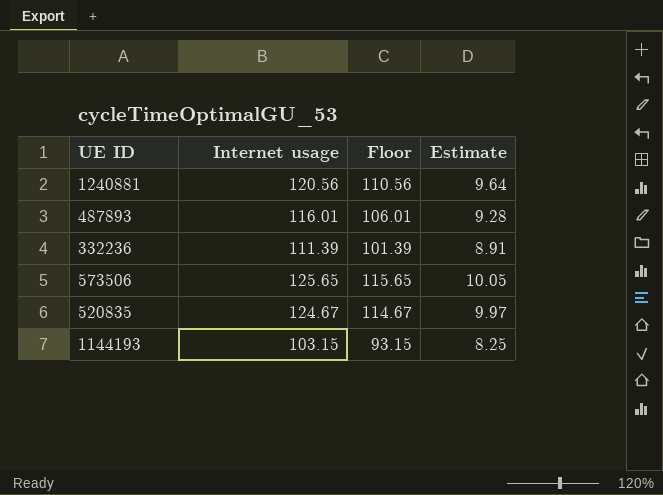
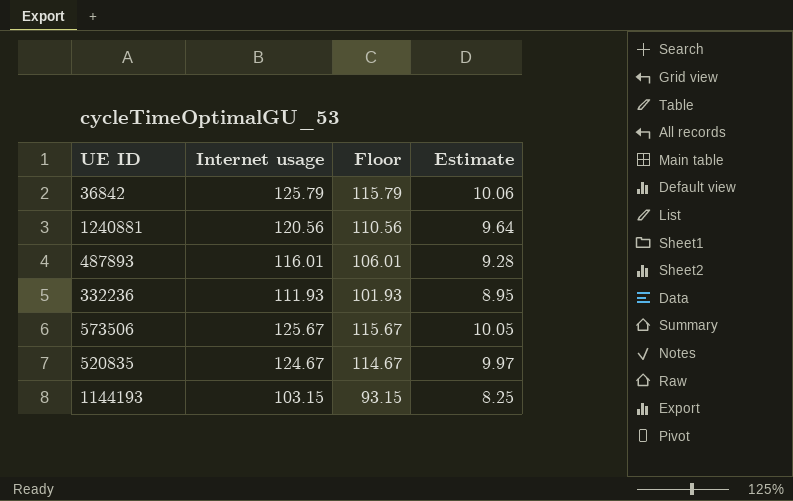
row 36842: none -> 125.79 | 115.79 | 10.06
332236 | Internet usage: 111.39 -> 111.93
332236 | Floor: 101.39 -> 101.93
332236 | Estimate: 8.91 -> 8.95
573506 | Internet usage: 125.65 -> 125.67
573506 | Floor: 115.65 -> 115.67

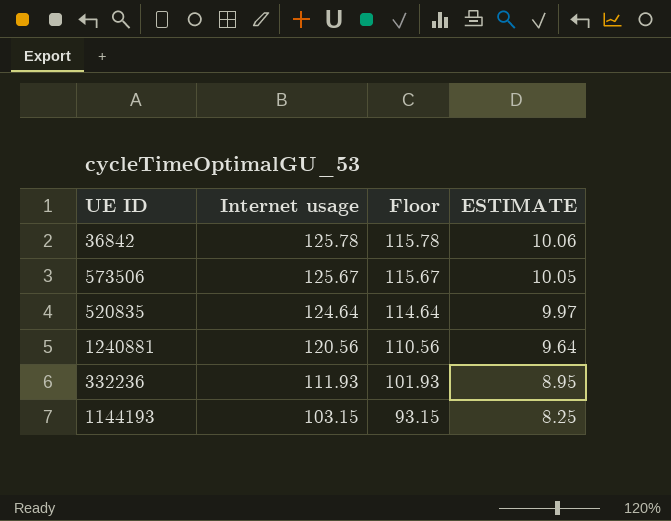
row order: none -> Internet usage descending
column name: Estimate -> ESTIMATE
row 487893: 116.01 | 106.01 | 9.28 -> none
36842 | Internet usage: 125.79 -> 125.78
36842 | Floor: 115.79 -> 115.78
520835 | Internet usage: 124.67 -> 124.64
520835 | Floor: 114.67 -> 114.64

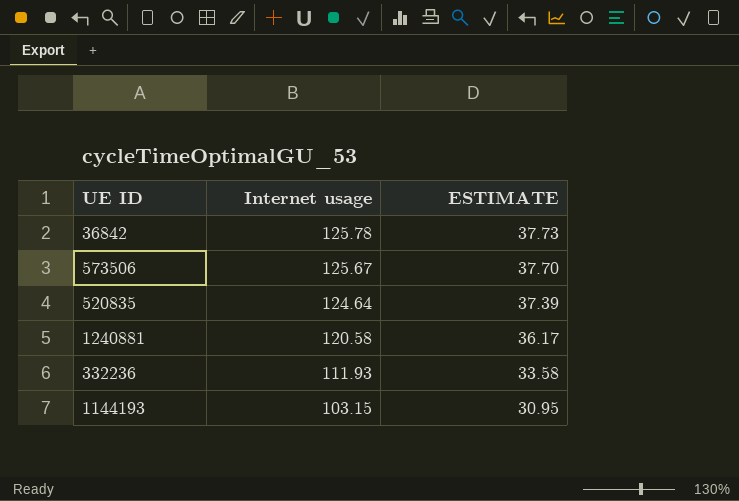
column Floor | formula: [Internet usage] - 10 -> none
column ESTIMATE | formula: [Internet usage] * 0.08 -> [Internet usage] * 0.3
1240881 | Internet usage: 120.56 -> 120.58

